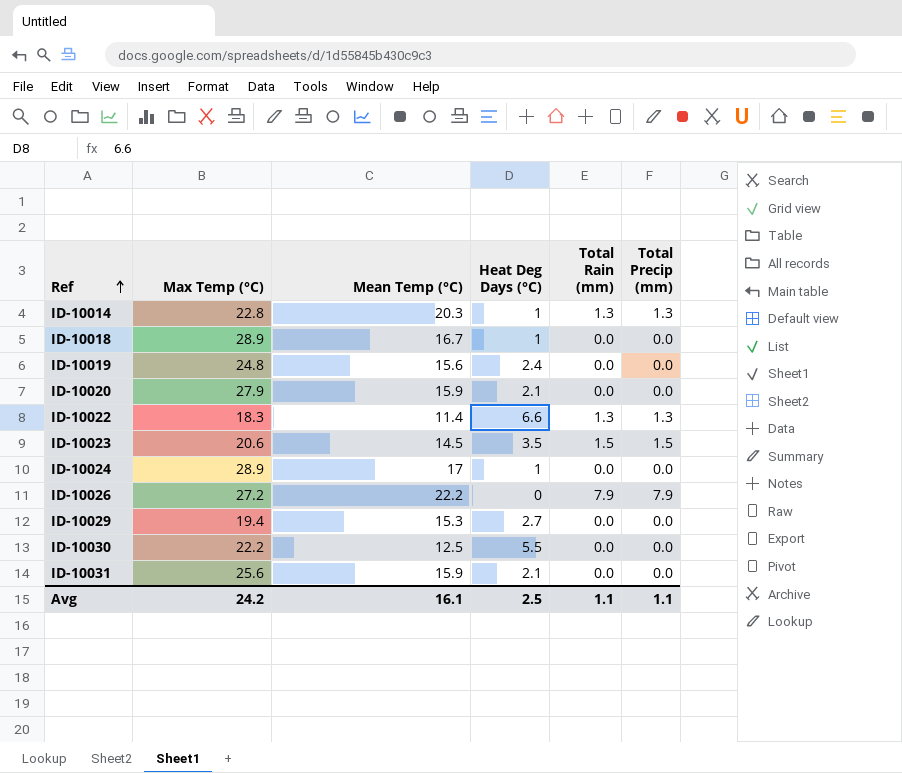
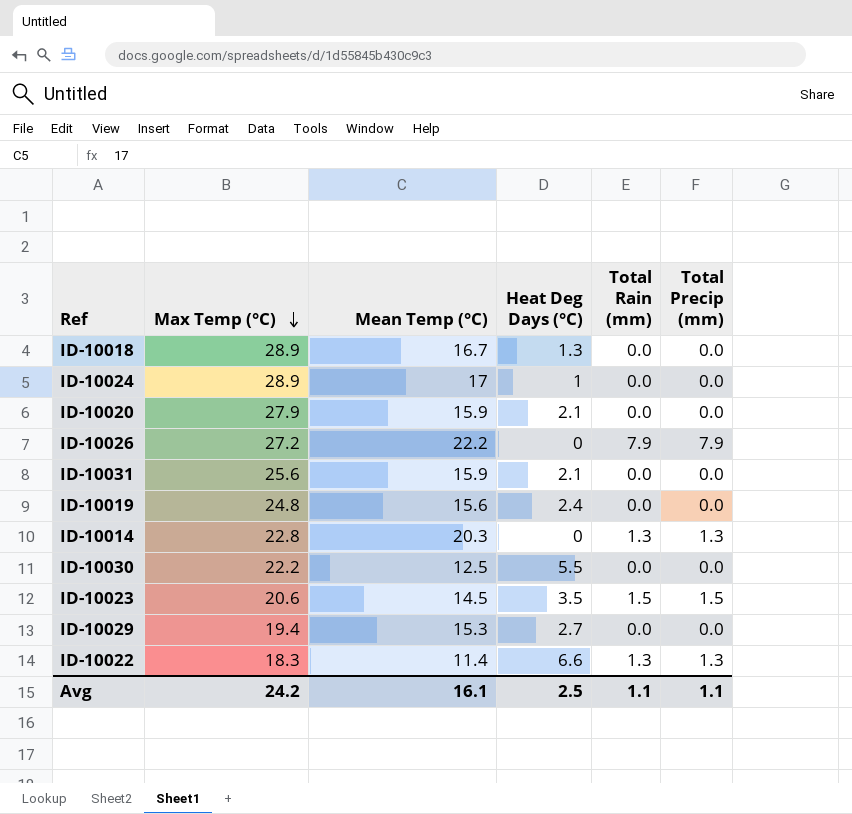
row order: Ref ascending -> Max Temp (°C) descending
ID-10018 | Heat Deg Days (°C): 1 -> 1.3
ID-10014 | Heat Deg Days (°C): 1 -> 0

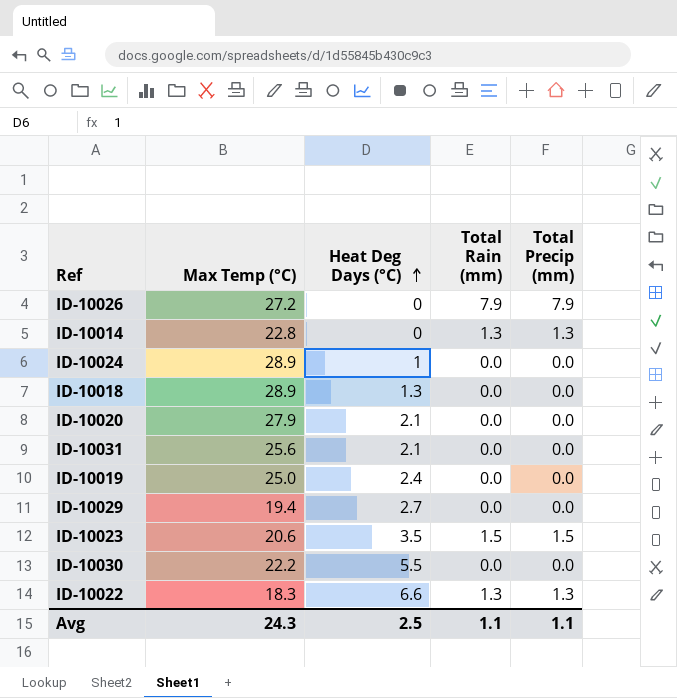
row order: Max Temp (°C) descending -> Heat Deg Days (°C) ascending
column Mean Temp (°C) | position: 3 -> none
ID-10019 | Max Temp (°C): 24.8 -> 25.0
Avg | Max Temp (°C): 24.2 -> 24.3

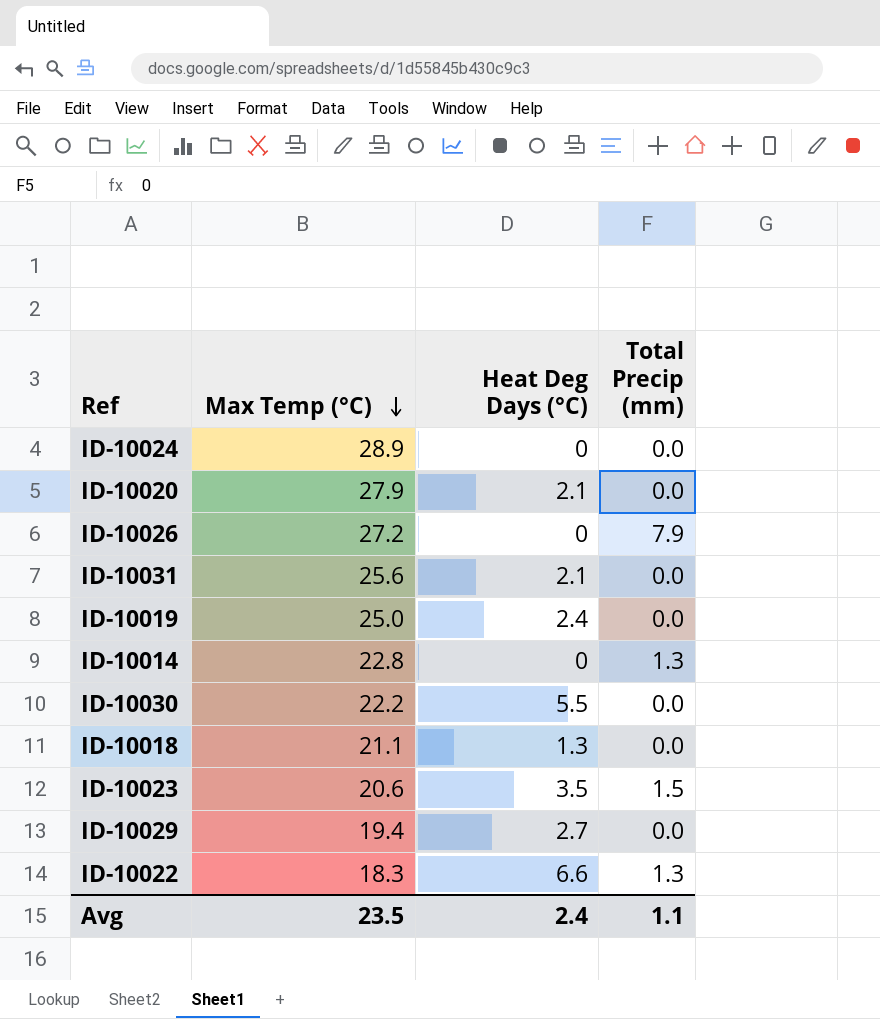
row order: Heat Deg Days (°C) ascending -> Max Temp (°C) descending
column Total Rain (mm) | position: 4 -> none
ID-10024 | Heat Deg Days (°C): 1 -> 0
ID-10018 | Max Temp (°C): 28.9 -> 21.1
Avg | Max Temp (°C): 24.3 -> 23.5
Avg | Heat Deg Days (°C): 2.5 -> 2.4

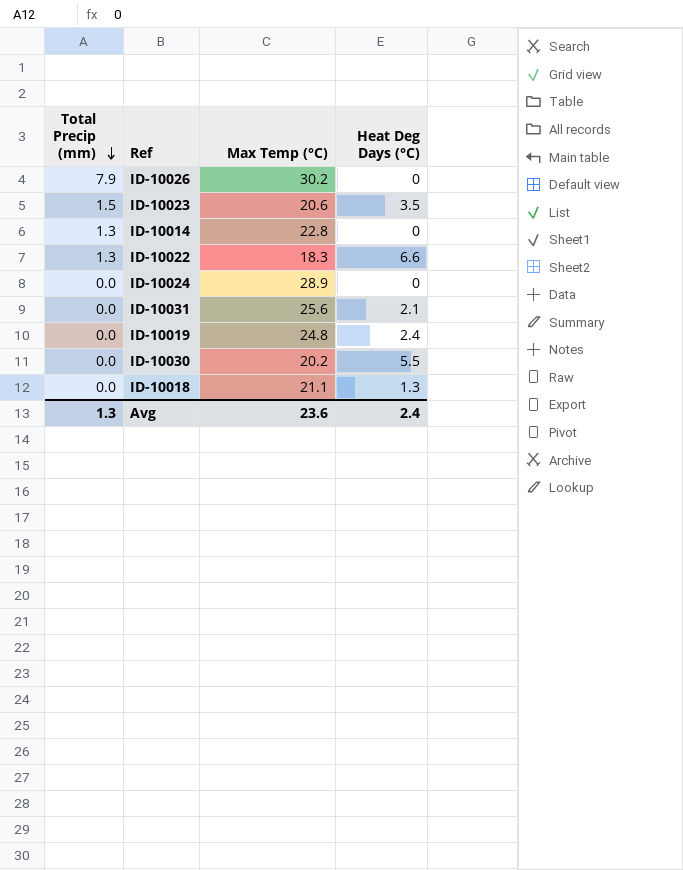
row order: Max Temp (°C) descending -> Total Precip (mm) descending
column Total Precip (mm) | position: 4 -> 1
row ID-10020: 27.9 | 2.1 | 0.0 -> none
row ID-10029: 19.4 | 2.7 | 0.0 -> none
ID-10026 | Max Temp (°C): 27.2 -> 30.2
ID-10019 | Max Temp (°C): 25.0 -> 24.8
ID-10030 | Max Temp (°C): 22.2 -> 20.2
Avg | Total Precip (mm): 1.1 -> 1.3
Avg | Max Temp (°C): 23.5 -> 23.6

